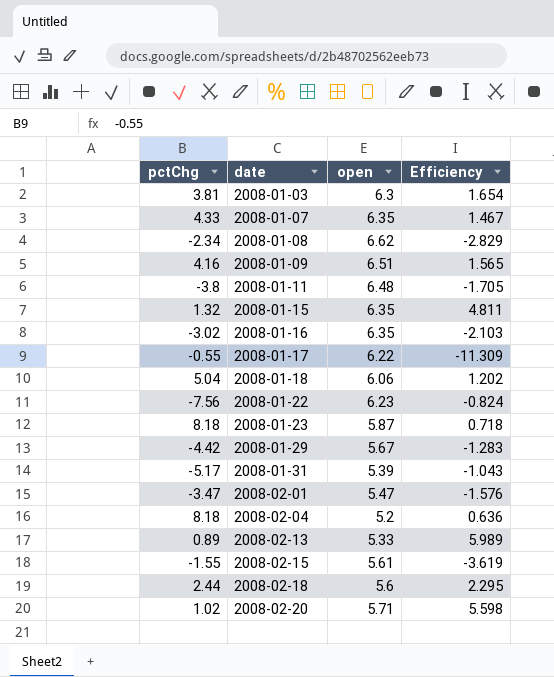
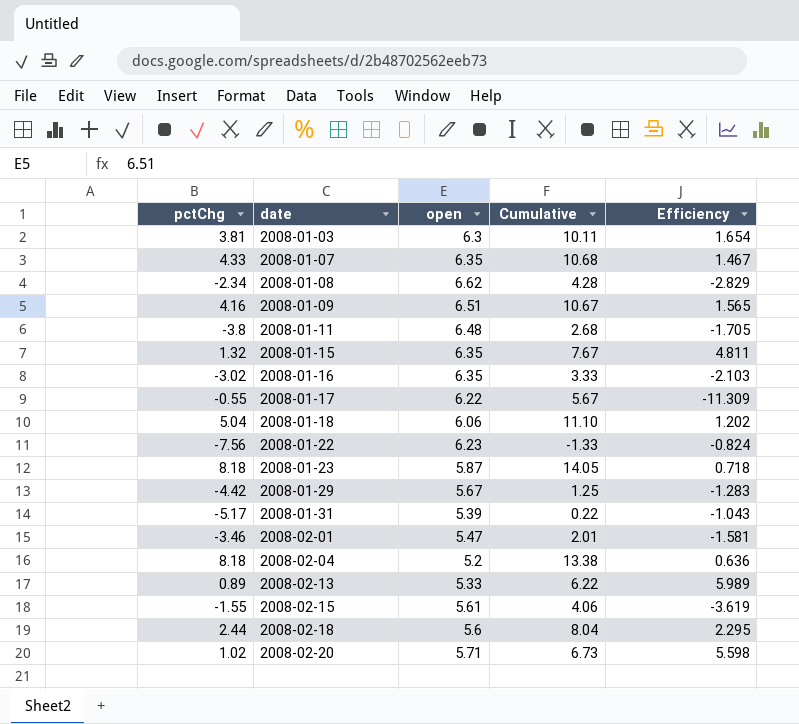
column Cumulative | formula: none -> [pctChg] + [open]
2008-02-01 | pctChg: -3.47 -> -3.46
2008-02-01 | Efficiency: -1.576 -> -1.581

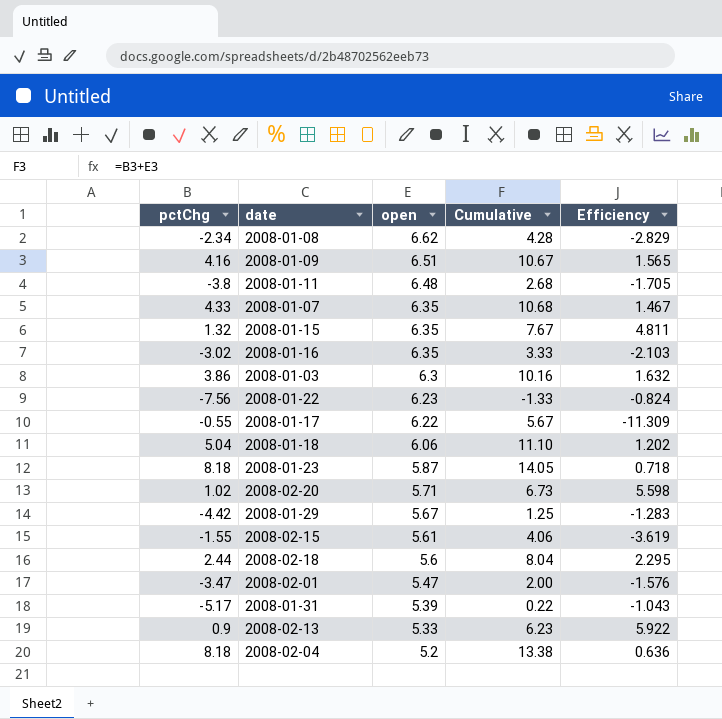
row order: date ascending -> open descending
2008-01-03 | pctChg: 3.81 -> 3.86
2008-01-03 | Cumulative: 10.11 -> 10.16
2008-01-03 | Efficiency: 1.654 -> 1.632
2008-02-01 | pctChg: -3.46 -> -3.47
2008-02-01 | Cumulative: 2.01 -> 2.00
2008-02-01 | Efficiency: -1.581 -> -1.576
2008-02-13 | pctChg: 0.89 -> 0.9
2008-02-13 | Cumulative: 6.22 -> 6.23
2008-02-13 | Efficiency: 5.989 -> 5.922

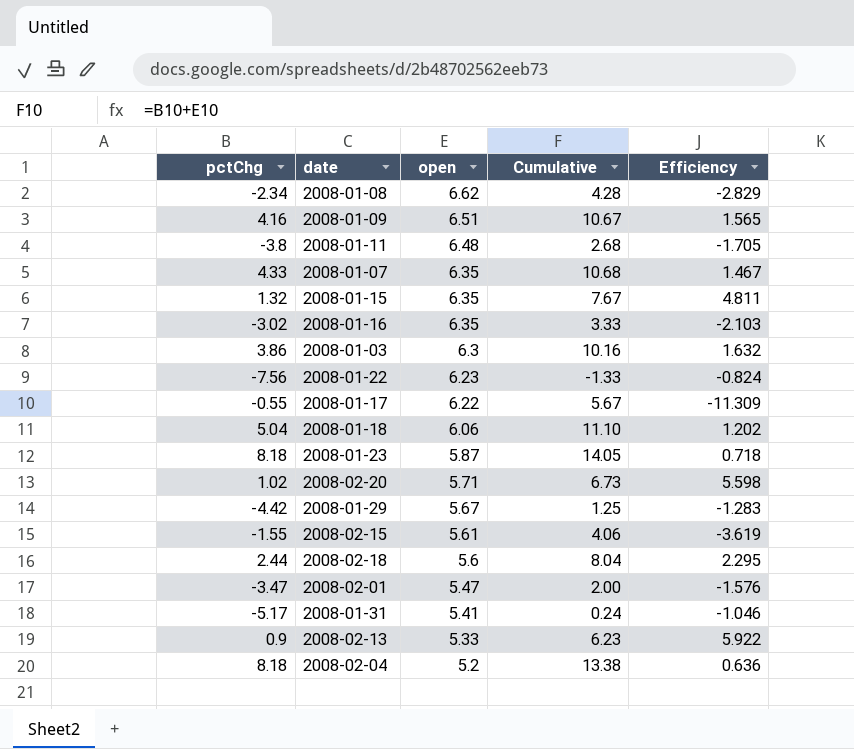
2008-01-31 | open: 5.39 -> 5.41
2008-01-31 | Cumulative: 0.22 -> 0.24
2008-01-31 | Efficiency: -1.043 -> -1.046

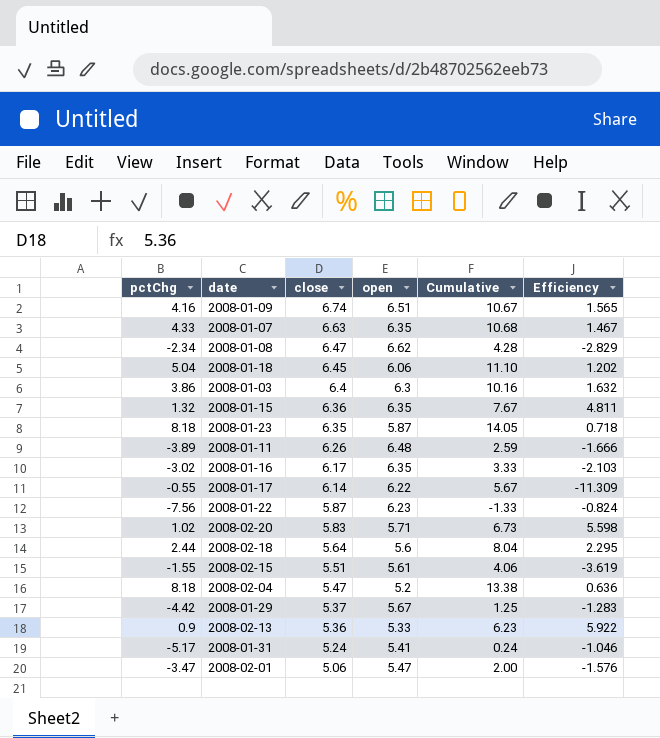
row order: open descending -> close descending
column close | position: none -> 3
2008-01-11 | pctChg: -3.8 -> -3.89
2008-01-11 | Cumulative: 2.68 -> 2.59
2008-01-11 | Efficiency: -1.705 -> -1.666

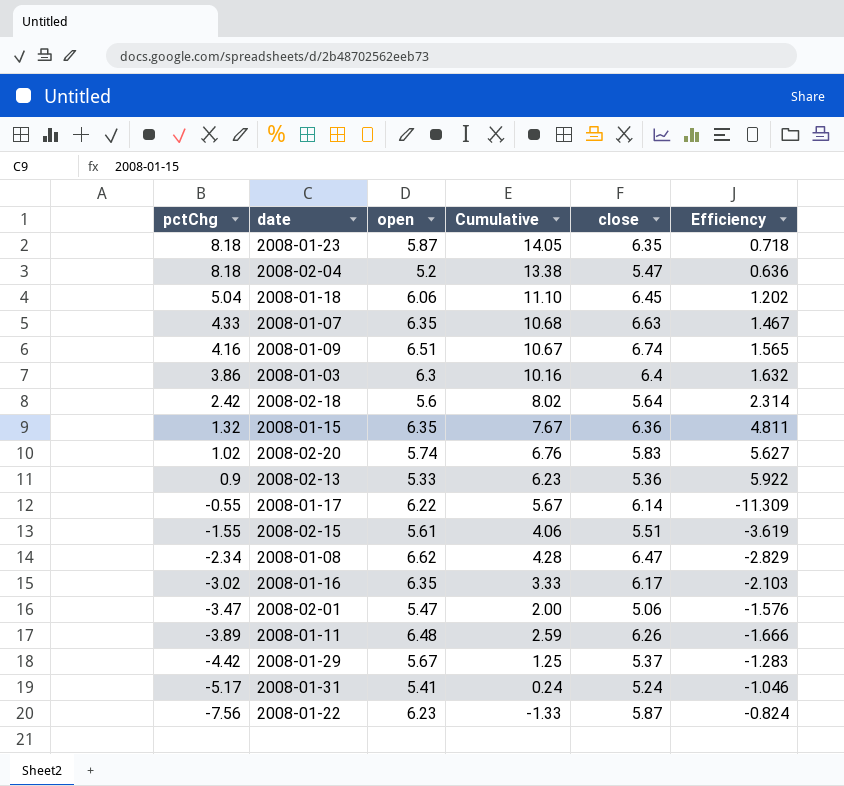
row order: close descending -> pctChg descending
column close | position: 3 -> 5
2008-02-18 | pctChg: 2.44 -> 2.42
2008-02-18 | Cumulative: 8.04 -> 8.02
2008-02-18 | Efficiency: 2.295 -> 2.314
2008-02-20 | open: 5.71 -> 5.74
2008-02-20 | Cumulative: 6.73 -> 6.76
2008-02-20 | Efficiency: 5.598 -> 5.627

